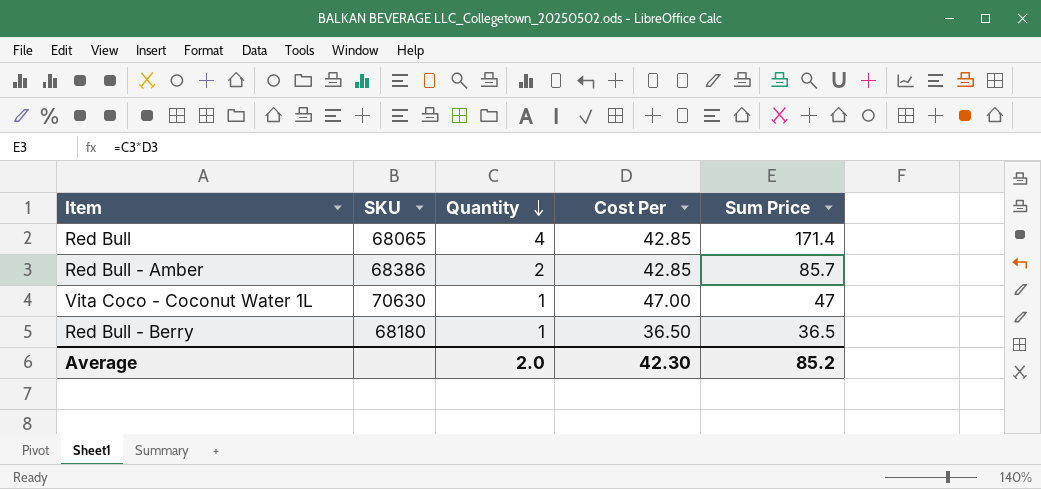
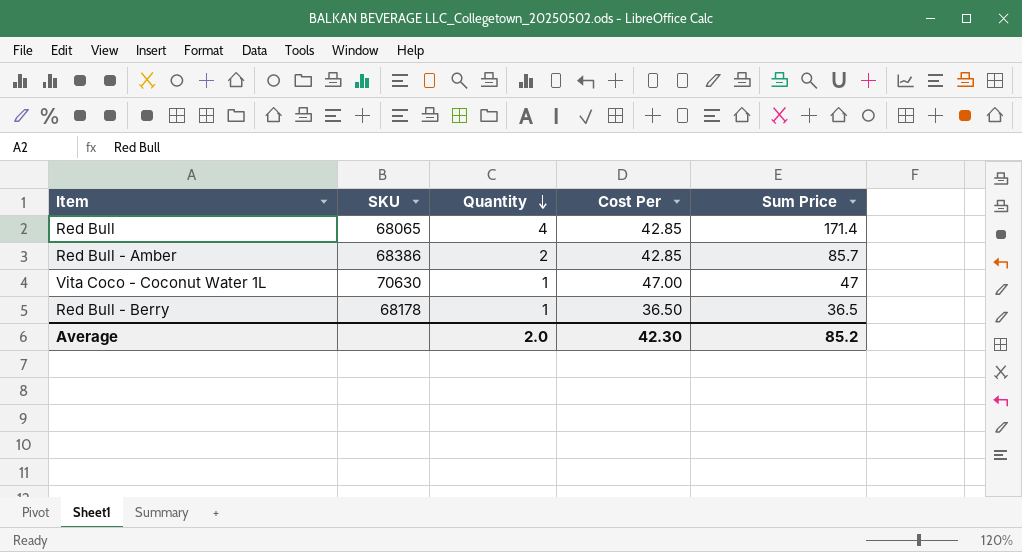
Red Bull - Berry | SKU: 68180 -> 68178

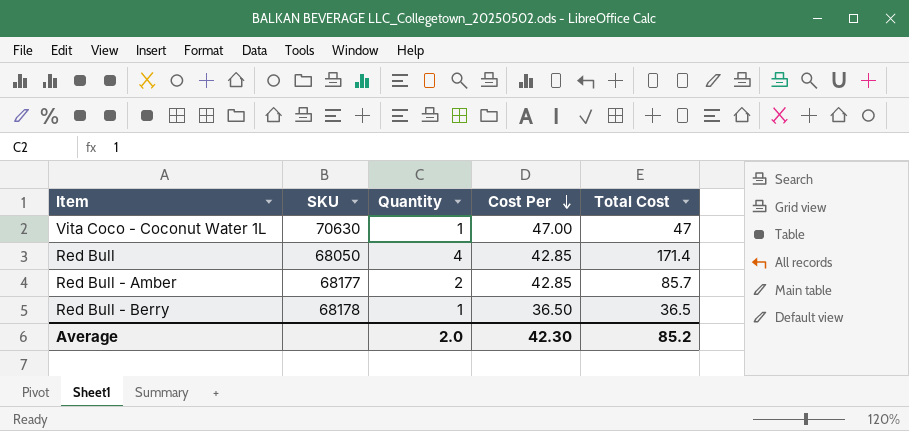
row order: Quantity descending -> Cost Per descending
column name: Sum Price -> Total Cost
Red Bull | SKU: 68065 -> 68050
Red Bull - Amber | SKU: 68386 -> 68177

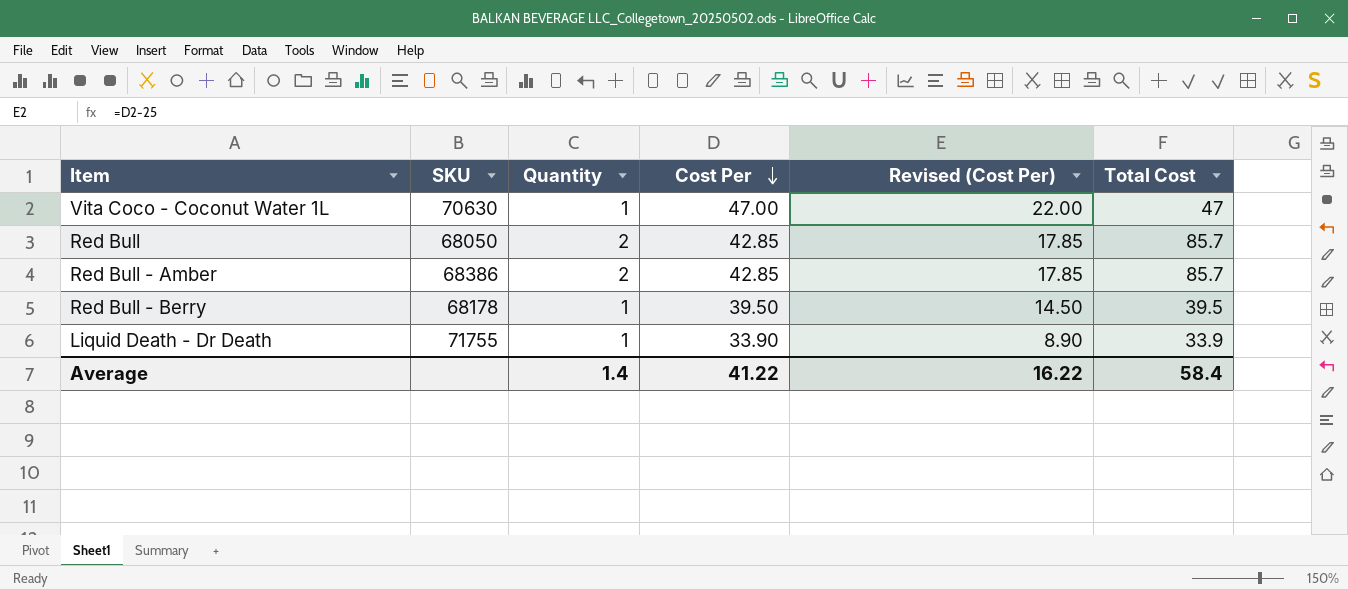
column Revised (Cost Per) | formula: none -> [Cost Per] - 25
Red Bull | Quantity: 4 -> 2
Red Bull | Total Cost: 171.4 -> 85.7
Red Bull - Amber | SKU: 68177 -> 68386
Red Bull - Berry | Cost Per: 36.50 -> 39.50
Red Bull - Berry | Total Cost: 36.5 -> 39.5
row Liquid Death - Dr Death: none -> 71755 | 1 | 33.90 | 8.90 | 33.9
Average | Quantity: 2.0 -> 1.4
Average | Cost Per: 42.30 -> 41.22
Average | Total Cost: 85.2 -> 58.4

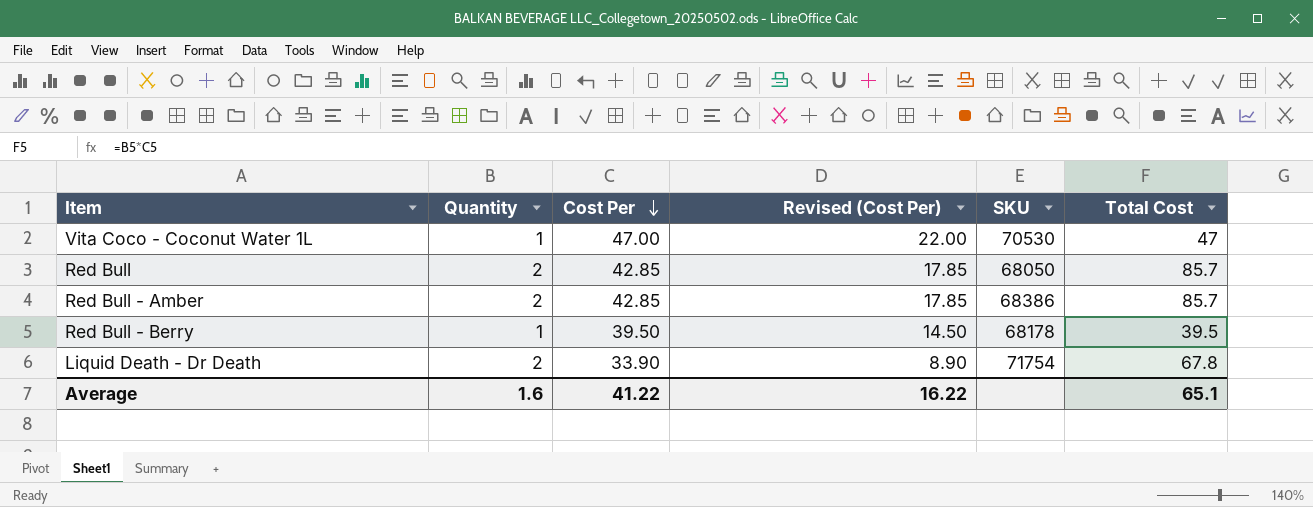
column SKU | position: 2 -> 5
Vita Coco - Coconut Water 1L | SKU: 70630 -> 70530
Liquid Death - Dr Death | Quantity: 1 -> 2
Liquid Death - Dr Death | SKU: 71755 -> 71754
Liquid Death - Dr Death | Total Cost: 33.9 -> 67.8
Average | Quantity: 1.4 -> 1.6
Average | Total Cost: 58.4 -> 65.1

